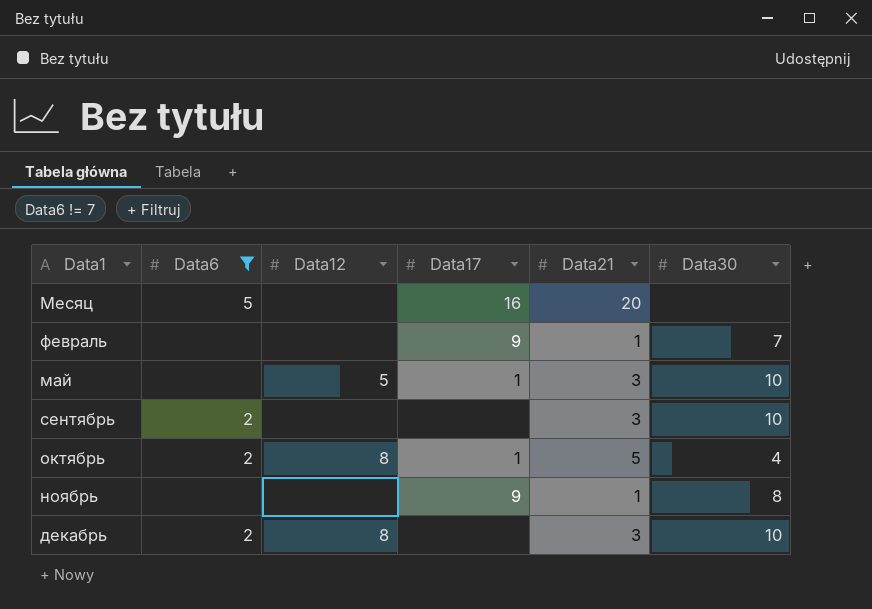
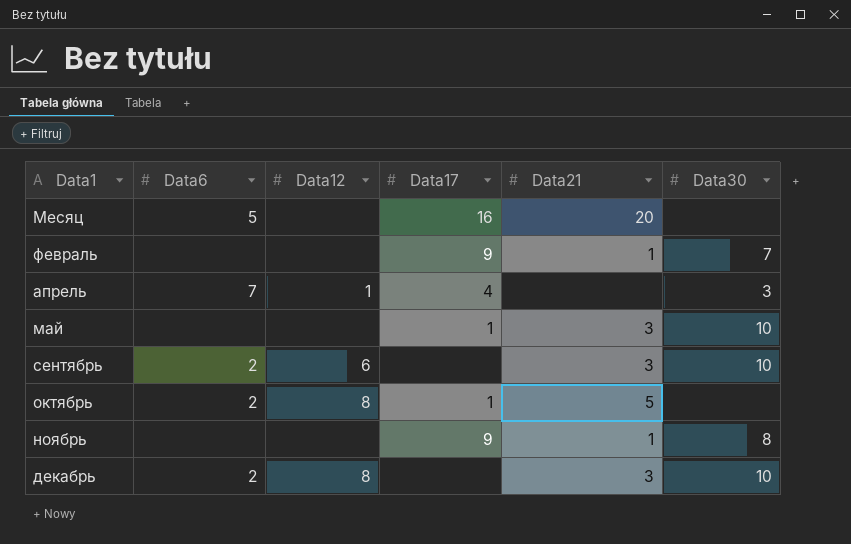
filter: Data6 != 7 -> none
май | Data12: 5 -> none
сентябрь | Data12: none -> 6
октябрь | Data30: 4 -> none

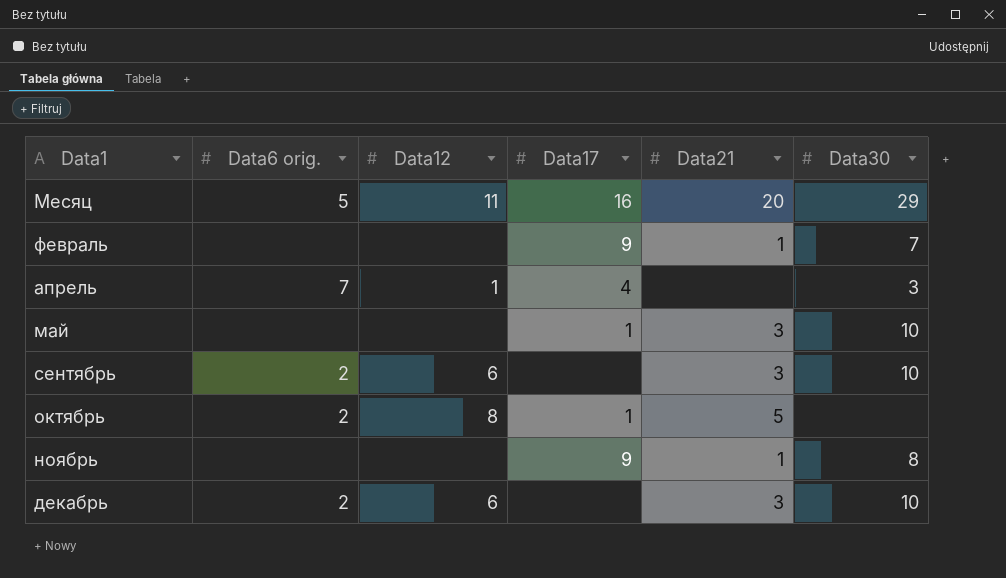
column name: Data6 -> Data6 orig.
Месяц | Data12: none -> 11
Месяц | Data30: none -> 29
декабрь | Data12: 8 -> 6

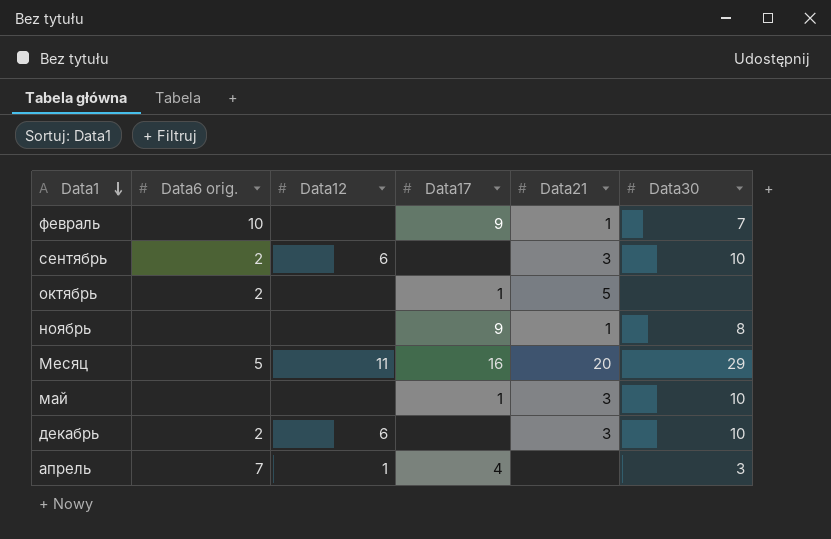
row order: none -> Data1 descending
февраль | Data6 orig.: none -> 10
октябрь | Data12: 8 -> none

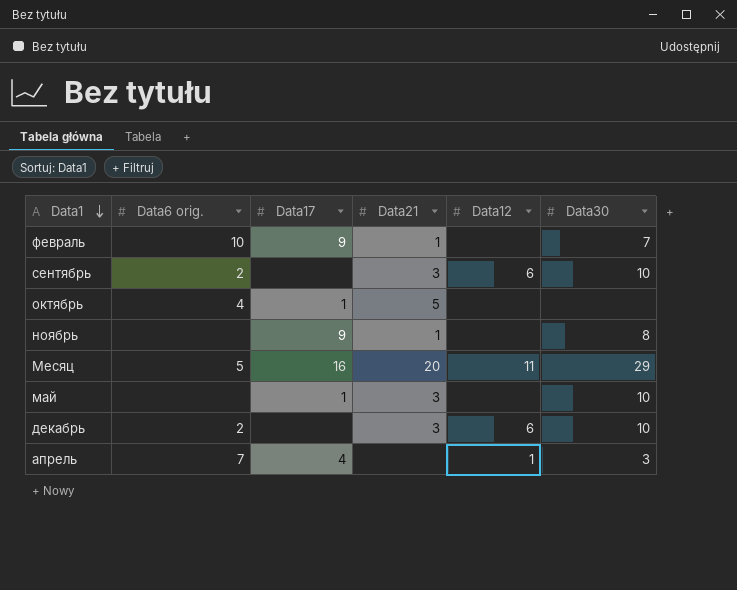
column Data12 | position: 3 -> 5
октябрь | Data6 orig.: 2 -> 4

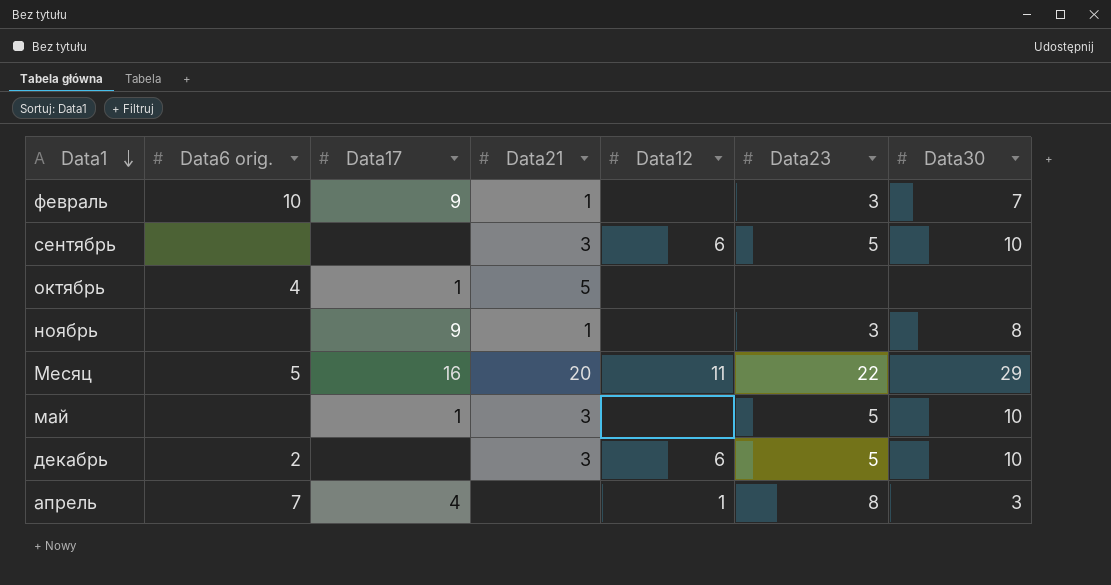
column Data23 | position: none -> 6
сентябрь | Data6 orig.: 2 -> none

